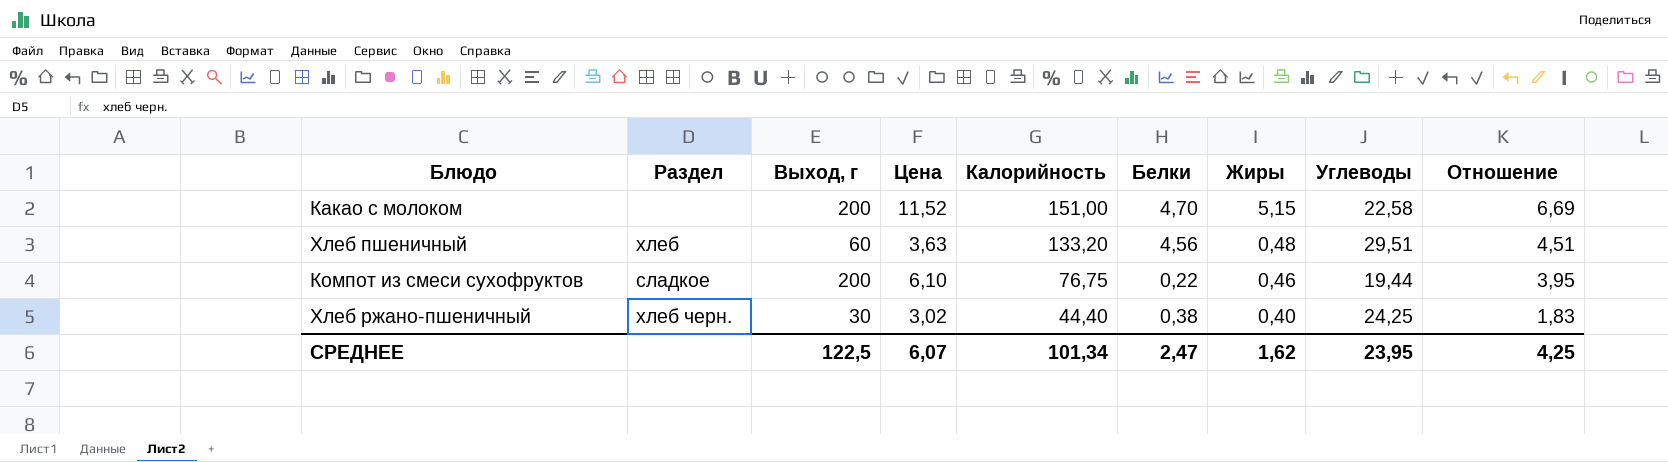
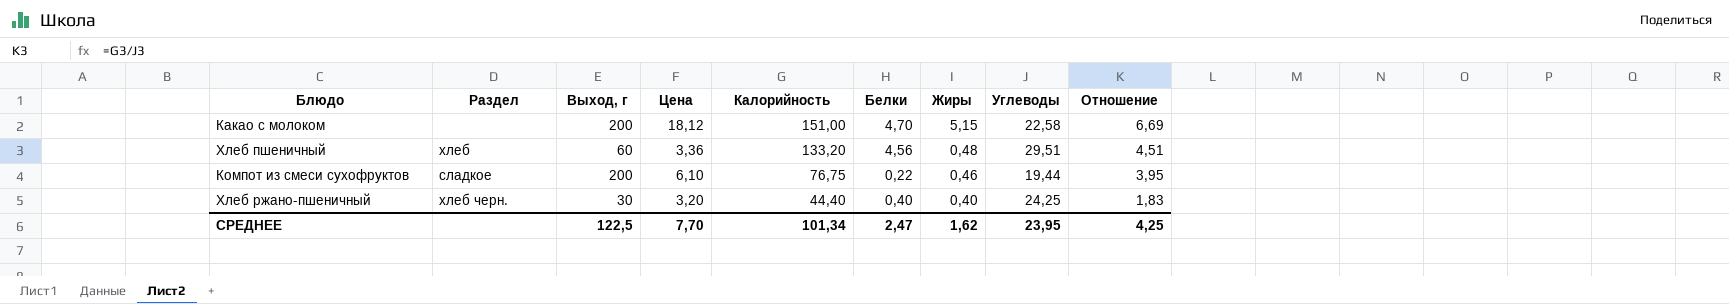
Какао с молоком | Цена: 11,52 -> 18,12
Хлеб пшеничный | Цена: 3,63 -> 3,36
Хлеб ржано-пшеничный | Цена: 3,02 -> 3,20
Хлеб ржано-пшеничный | Белки: 0,38 -> 0,40
СРЕДНЕЕ | Цена: 6,07 -> 7,70

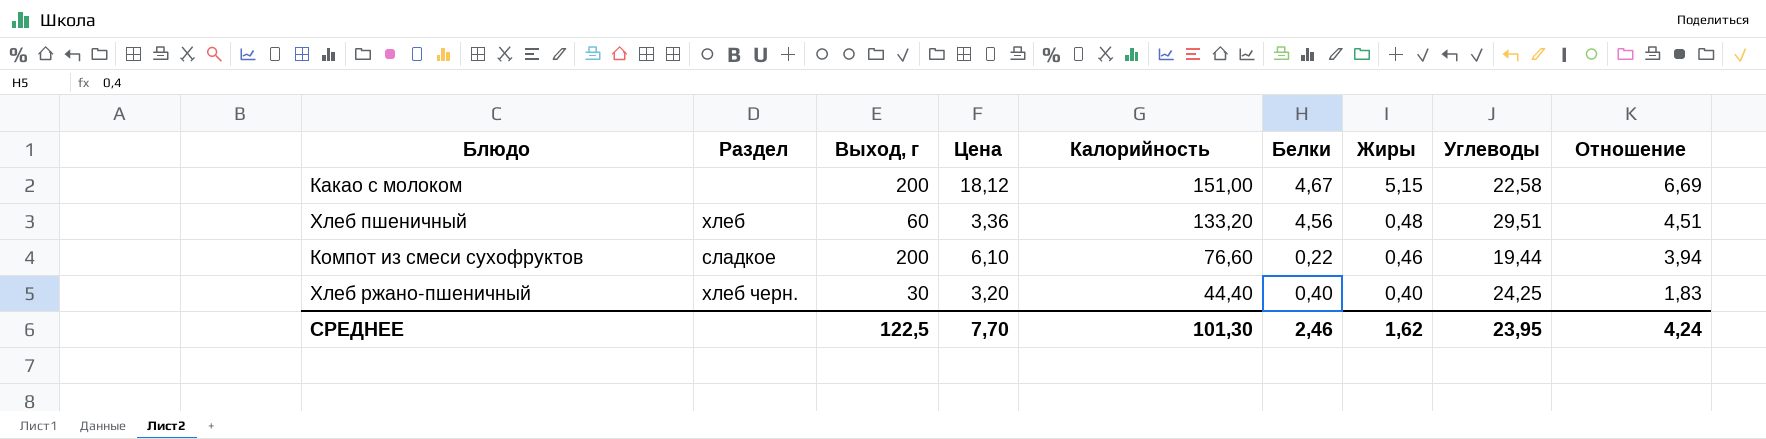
Какао с молоком | Белки: 4,70 -> 4,67
Компот из смеси сухофруктов | Калорийность: 76,75 -> 76,60
Компот из смеси сухофруктов | Отношение: 3,95 -> 3,94
СРЕДНЕЕ | Калорийность: 101,34 -> 101,30
СРЕДНЕЕ | Белки: 2,47 -> 2,46
СРЕДНЕЕ | Отношение: 4,25 -> 4,24

